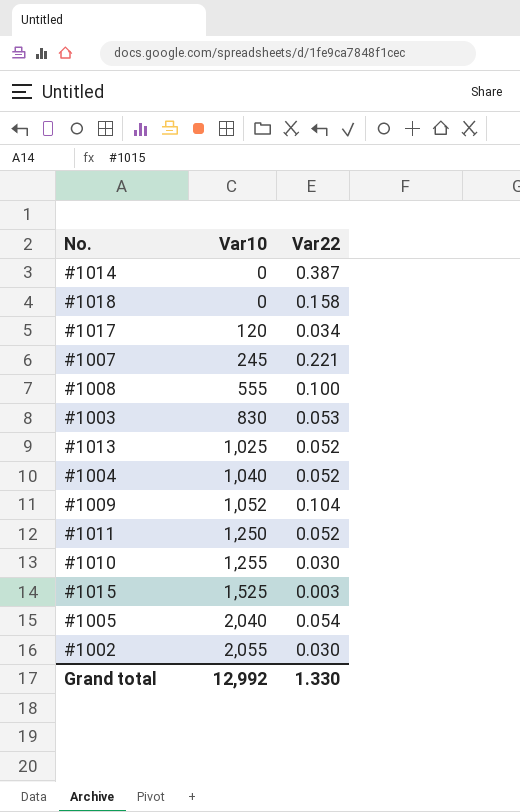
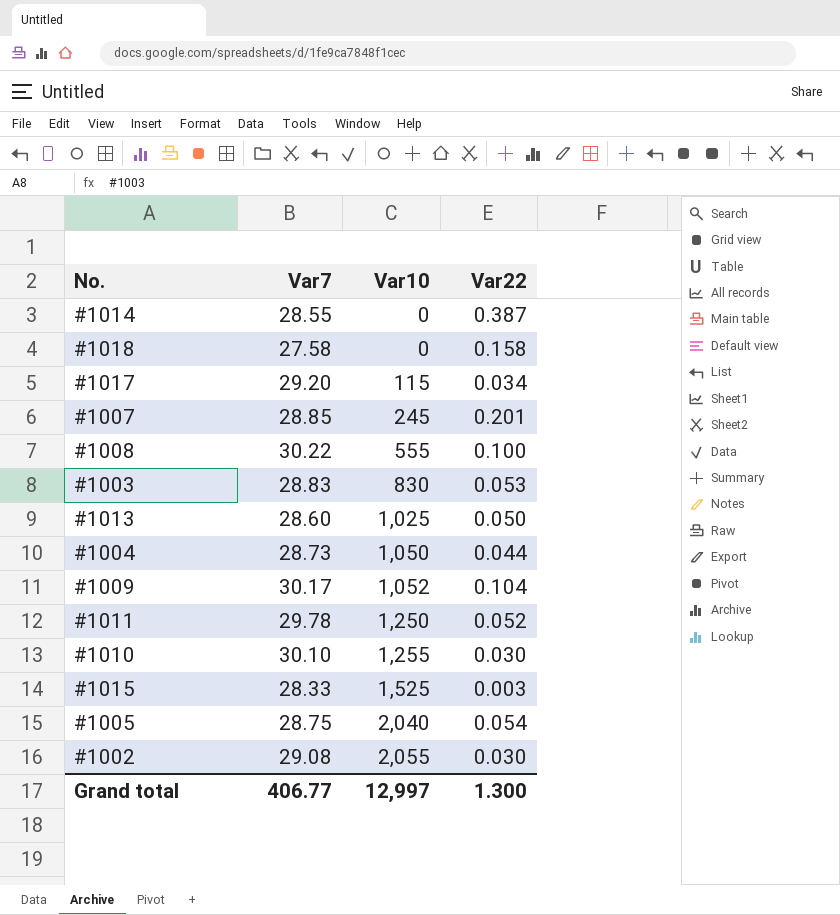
column Var7 | position: none -> 2
#1017 | Var10: 120 -> 115
#1007 | Var22: 0.221 -> 0.201
#1013 | Var22: 0.052 -> 0.050
#1004 | Var10: 1,040 -> 1,050
#1004 | Var22: 0.052 -> 0.044
Grand total | Var10: 12,992 -> 12,997
Grand total | Var22: 1.330 -> 1.300

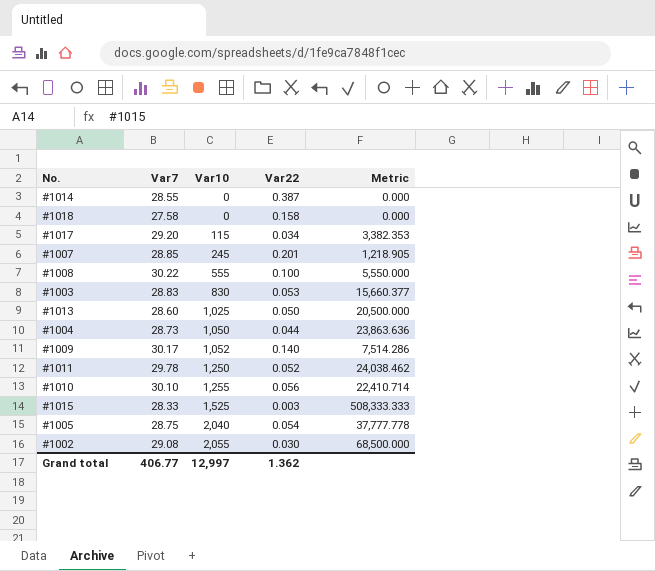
column Metric | formula: none -> [Var10] / [Var22]
#1009 | Var22: 0.104 -> 0.140
#1010 | Var22: 0.030 -> 0.056
Grand total | Var22: 1.300 -> 1.362

